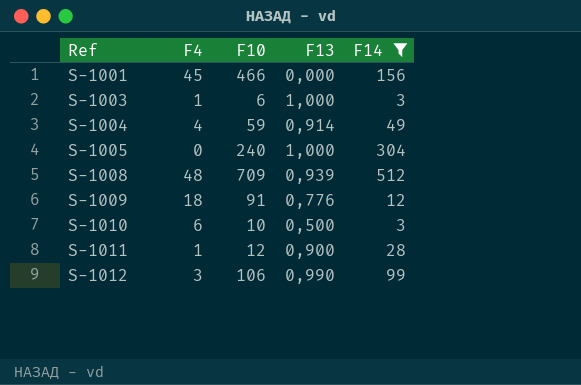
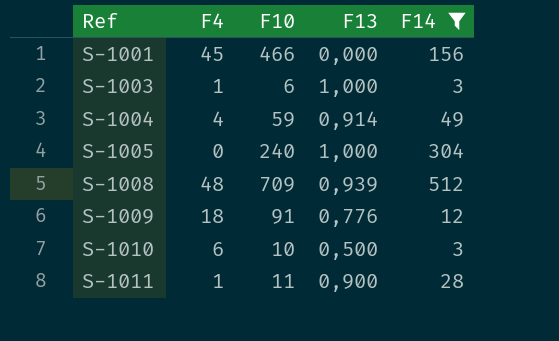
row S-1012: 3 | 106 | 0,990 | 99 -> none
S-1011 | F10: 12 -> 11

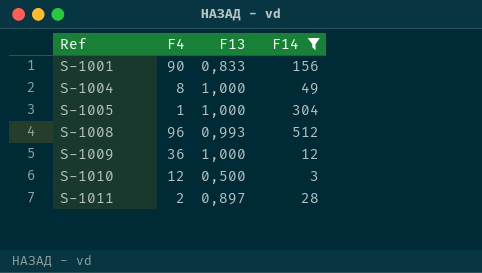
column F10 | position: 3 -> none
row S-1003: 1 | 6 | 1,000 | 3 -> none
S-1001 | F4: 45 -> 90
S-1001 | F13: 0,000 -> 0,833
S-1004 | F4: 4 -> 8
S-1004 | F13: 0,914 -> 1,000
S-1005 | F4: 0 -> 1
S-1008 | F4: 48 -> 96
S-1008 | F13: 0,939 -> 0,993
S-1009 | F4: 18 -> 36
S-1009 | F13: 0,776 -> 1,000
S-1010 | F4: 6 -> 12
S-1011 | F4: 1 -> 2
S-1011 | F13: 0,900 -> 0,897

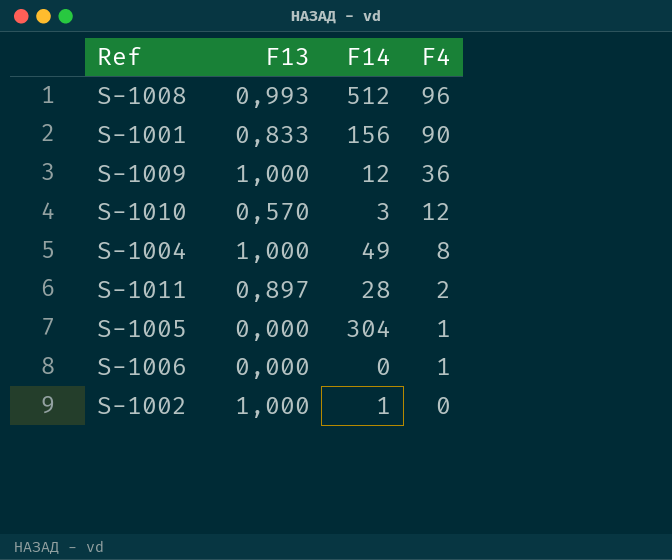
filter: F14 >= 3 -> none
row order: Ref ascending -> F4 descending
column F4 | position: 2 -> 4
S-1010 | F13: 0,500 -> 0,570
S-1005 | F13: 1,000 -> 0,000

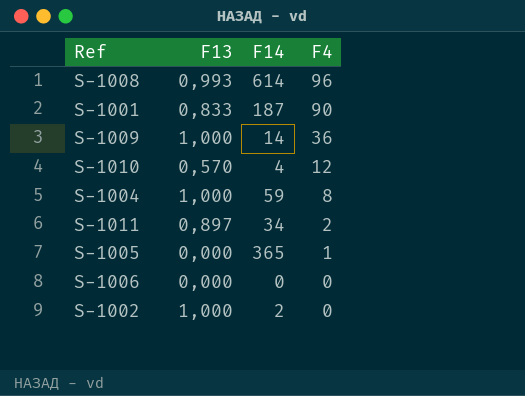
S-1008 | F14: 512 -> 614
S-1001 | F14: 156 -> 187
S-1009 | F14: 12 -> 14
S-1010 | F14: 3 -> 4
S-1004 | F14: 49 -> 59
S-1011 | F14: 28 -> 34
S-1005 | F14: 304 -> 365
S-1006 | F4: 1 -> 0
S-1002 | F14: 1 -> 2

